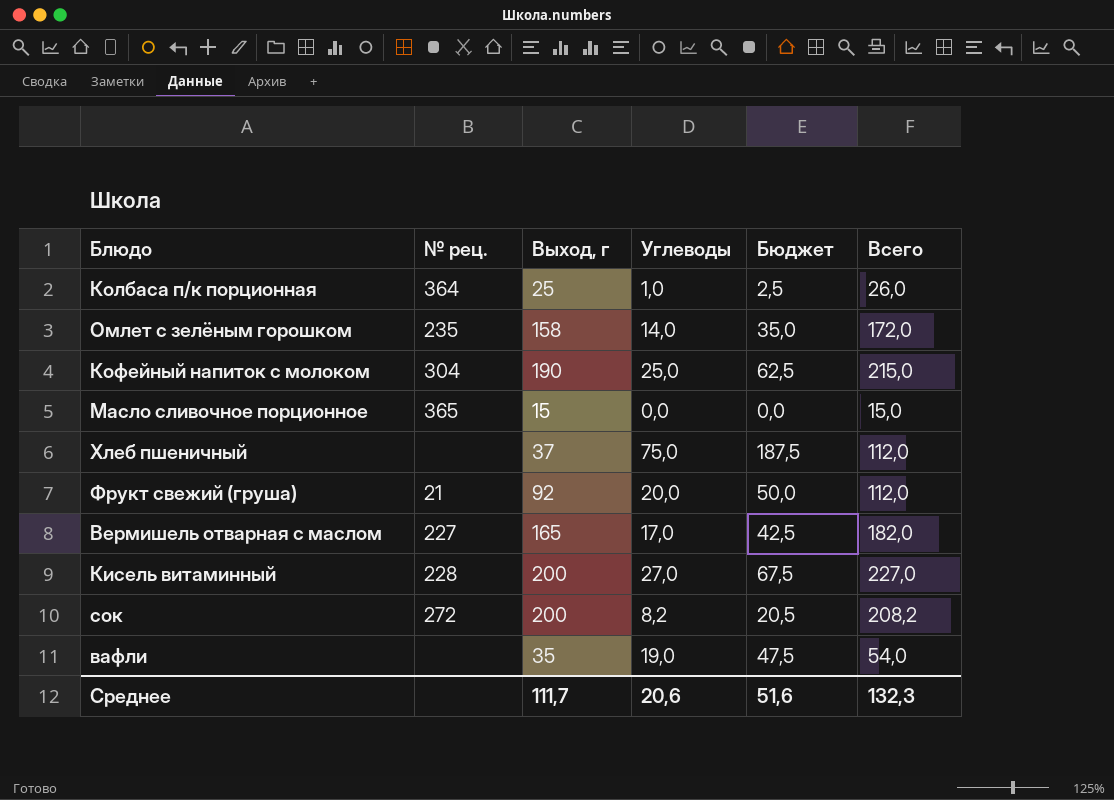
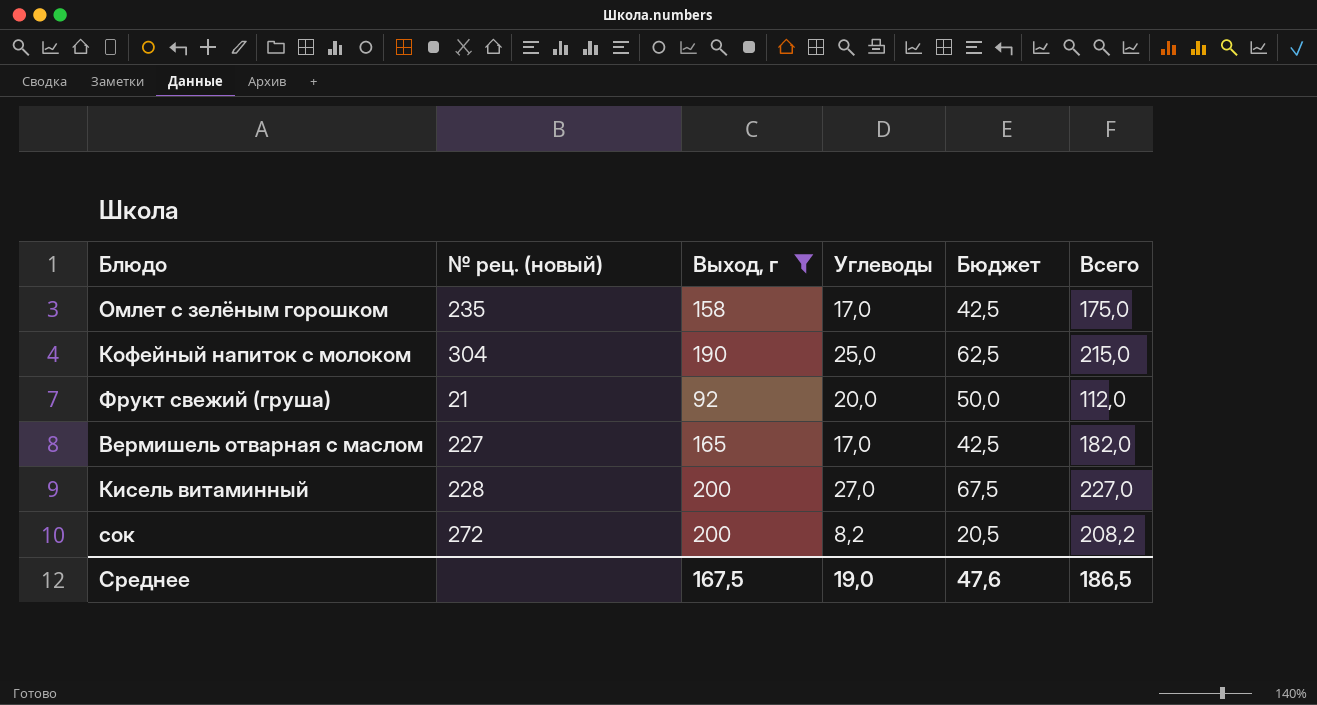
filter: none -> Выход, г >= 92
column name: № рец. -> № рец. (новый)
Омлет с зелёным горошком | Углеводы: 14,0 -> 17,0
Омлет с зелёным горошком | Бюджет: 35,0 -> 42,5
Омлет с зелёным горошком | Всего: 172,0 -> 175,0
Среднее | Выход, г: 111,7 -> 167,5
Среднее | Углеводы: 20,6 -> 19,0
Среднее | Бюджет: 51,6 -> 47,6
Среднее | Всего: 132,3 -> 186,5

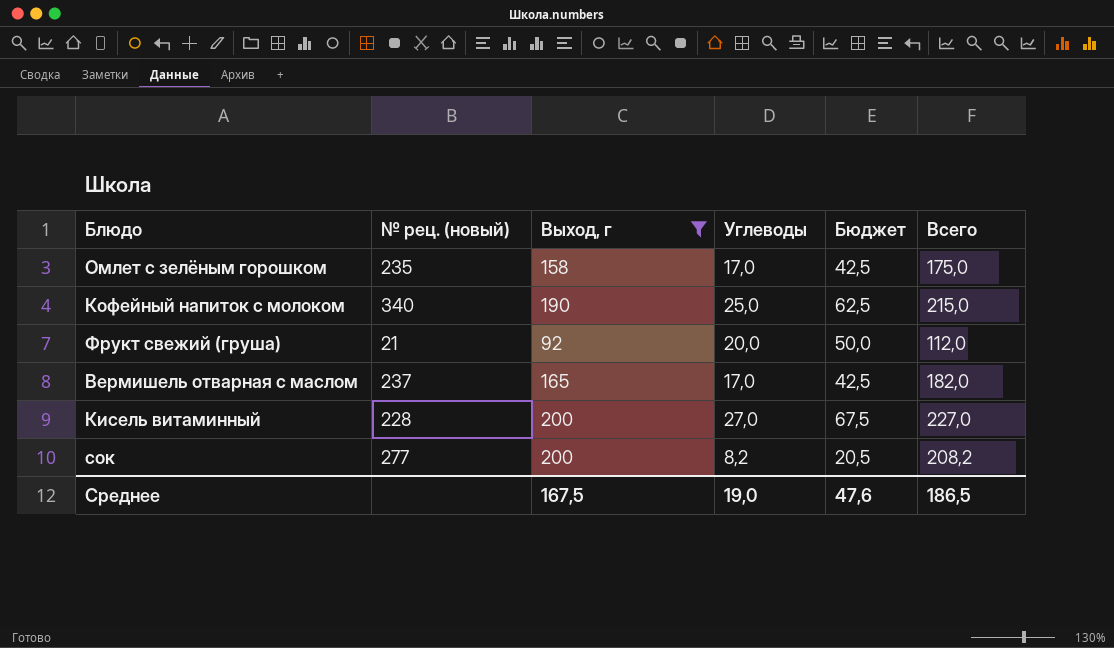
Кофейный напиток с молоком | № рец. (новый): 304 -> 340
Вермишель отварная с маслом | № рец. (новый): 227 -> 237
сок | № рец. (новый): 272 -> 277

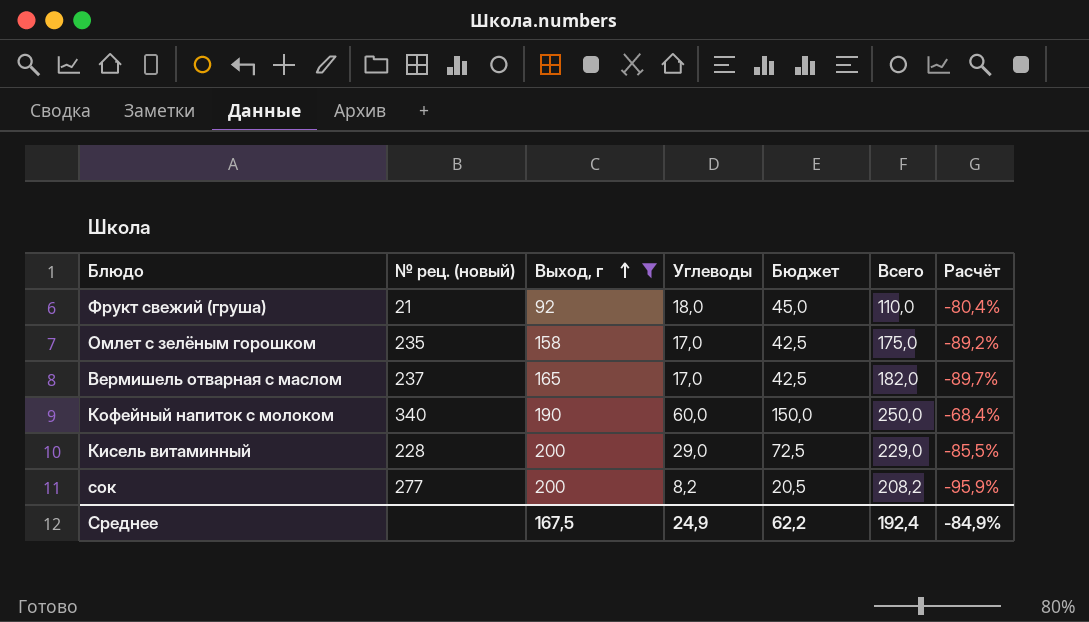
row order: none -> Выход, г ascending
column Расчёт | formula: none -> ([Углеводы] - [Выход, г]) / [Выход, г]
Фрукт свежий (груша) | Углеводы: 20,0 -> 18,0
Фрукт свежий (груша) | Бюджет: 50,0 -> 45,0
Фрукт свежий (груша) | Всего: 112,0 -> 110,0
Кофейный напиток с молоком | Углеводы: 25,0 -> 60,0
Кофейный напиток с молоком | Бюджет: 62,5 -> 150,0
Кофейный напиток с молоком | Всего: 215,0 -> 250,0
Кисель витаминный | Углеводы: 27,0 -> 29,0
Кисель витаминный | Бюджет: 67,5 -> 72,5
Кисель витаминный | Всего: 227,0 -> 229,0
Среднее | Углеводы: 19,0 -> 24,9
Среднее | Бюджет: 47,6 -> 62,2
Среднее | Всего: 186,5 -> 192,4

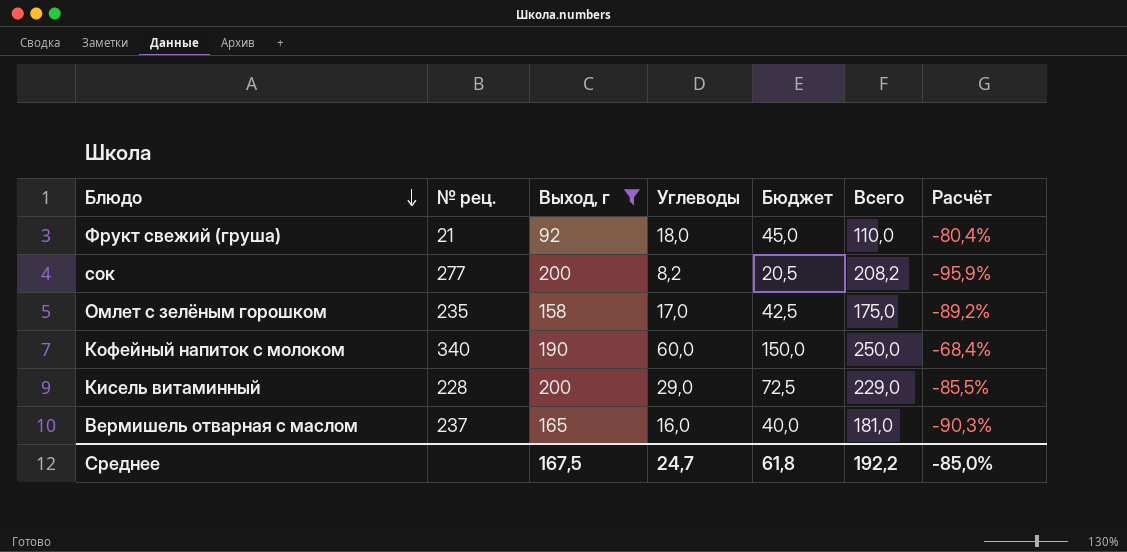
row order: Выход, г ascending -> Блюдо descending
column name: № рец. (новый) -> № рец.
Вермишель отварная с маслом | Углеводы: 17,0 -> 16,0
Вермишель отварная с маслом | Бюджет: 42,5 -> 40,0
Вермишель отварная с маслом | Всего: 182,0 -> 181,0
Вермишель отварная с маслом | Расчёт: -89,7% -> -90,3%
Среднее | Углеводы: 24,9 -> 24,7
Среднее | Бюджет: 62,2 -> 61,8
Среднее | Всего: 192,4 -> 192,2
Среднее | Расчёт: -84,9% -> -85,0%

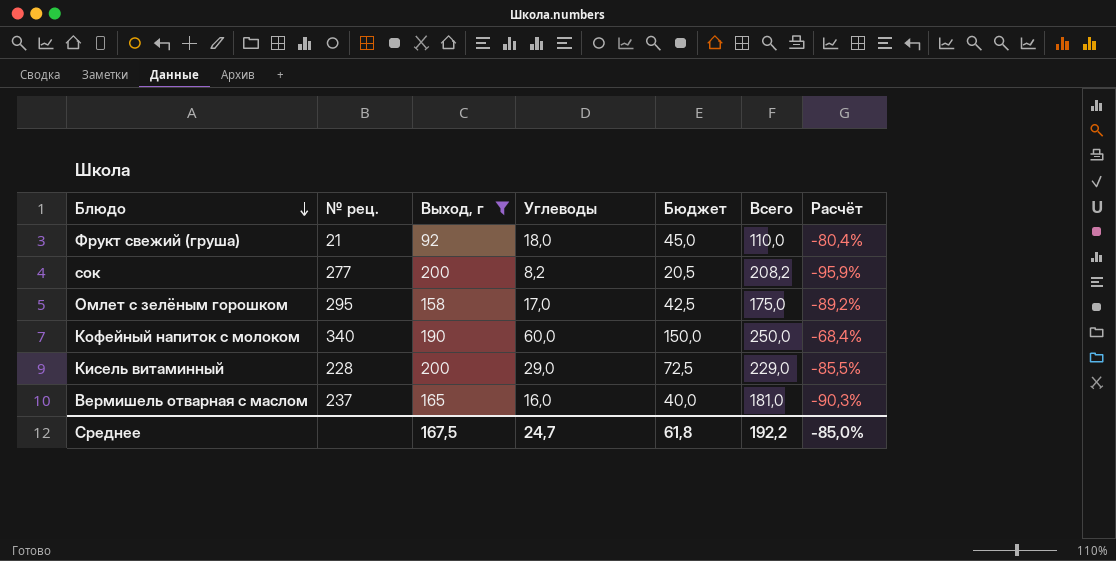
Омлет с зелёным горошком | № рец.: 235 -> 295

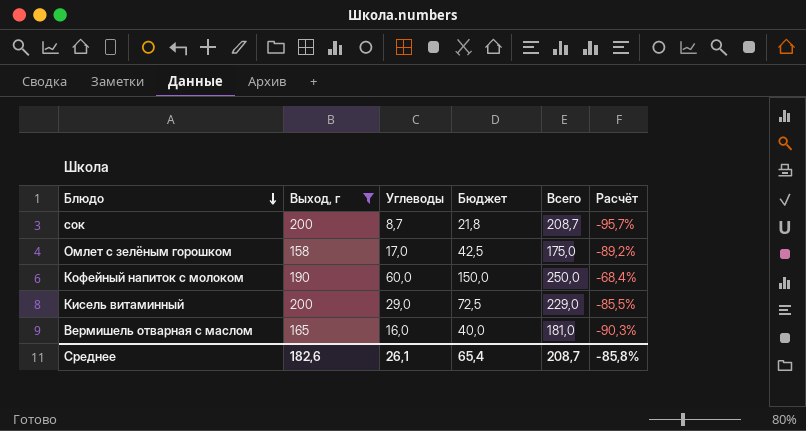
column № рец. | position: 2 -> none
row Фрукт свежий (груша): 21 | 92 | 18,0 | 45,0 | 110,0 | -80,4% -> none
сок | Углеводы: 8,2 -> 8,7
сок | Бюджет: 20,5 -> 21,8
сок | Всего: 208,2 -> 208,7
сок | Расчёт: -95,9% -> -95,7%
Среднее | Выход, г: 167,5 -> 182,6
Среднее | Углеводы: 24,7 -> 26,1
Среднее | Бюджет: 61,8 -> 65,4
Среднее | Всего: 192,2 -> 208,7
Среднее | Расчёт: -85,0% -> -85,8%

